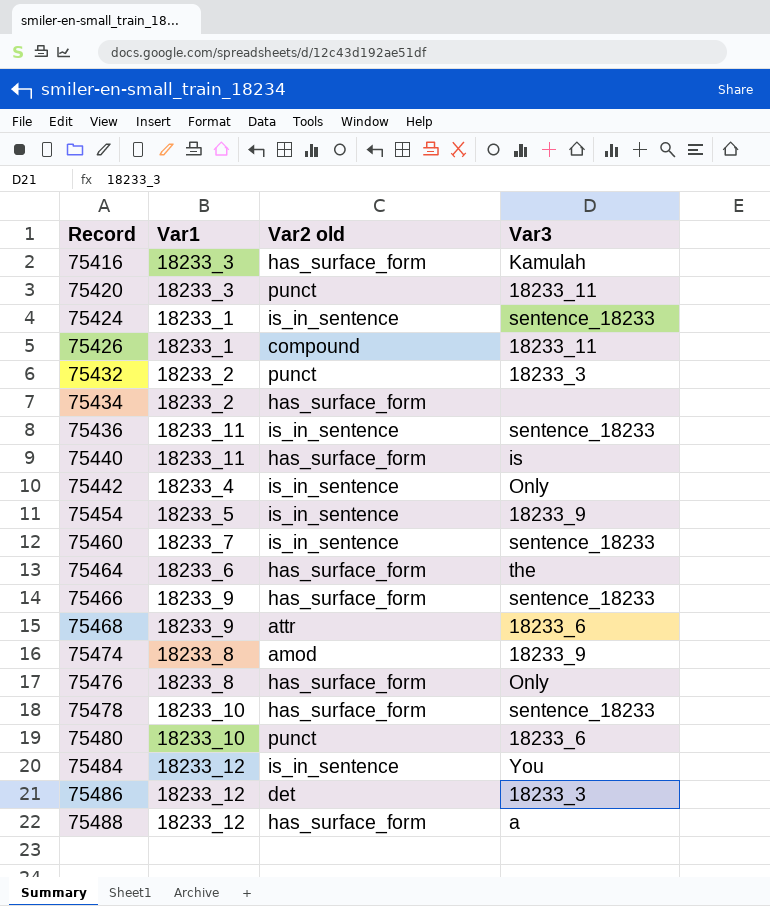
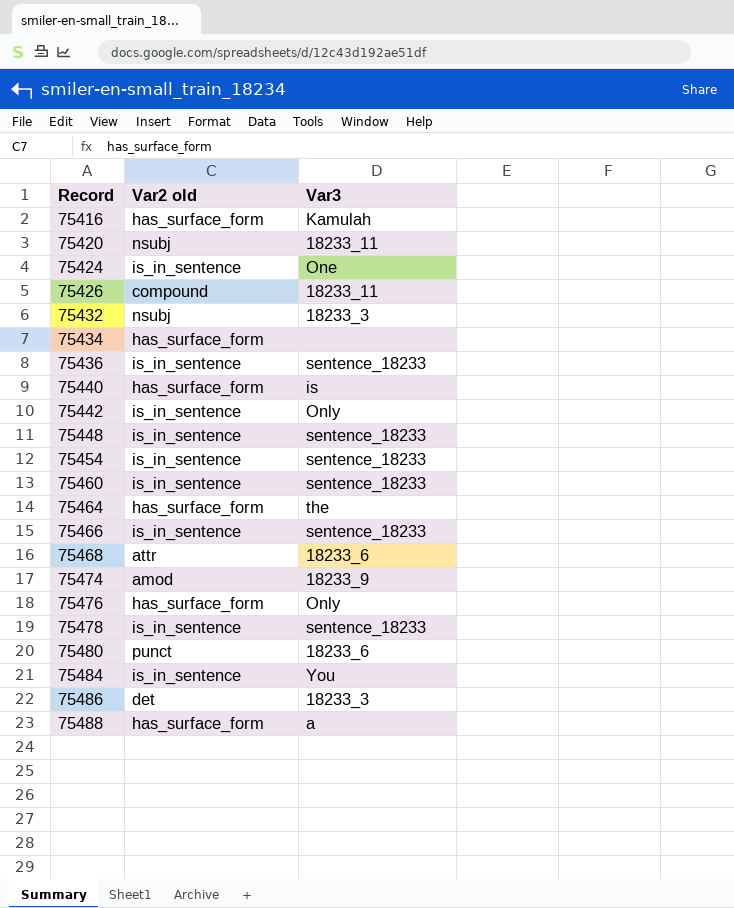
column Var1 | position: 2 -> none
75420 | Var2 old: punct -> nsubj
75424 | Var3: sentence_18233 -> One
75432 | Var2 old: punct -> nsubj
row 75448: none -> is_in_sentence | sentence_18233
75454 | Var3: 18233_9 -> sentence_18233
75466 | Var2 old: has_surface_form -> is_in_sentence
75478 | Var2 old: has_surface_form -> is_in_sentence

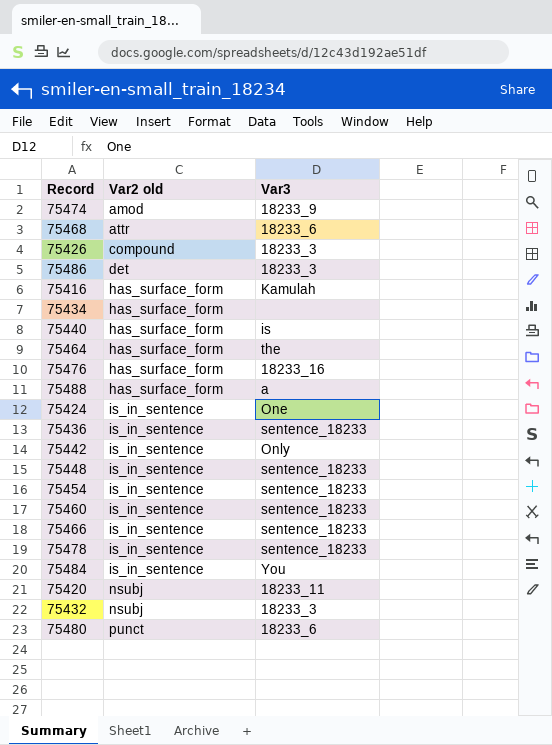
row order: Record ascending -> Var2 old ascending
75426 | Var3: 18233_11 -> 18233_3
75476 | Var3: Only -> 18233_16

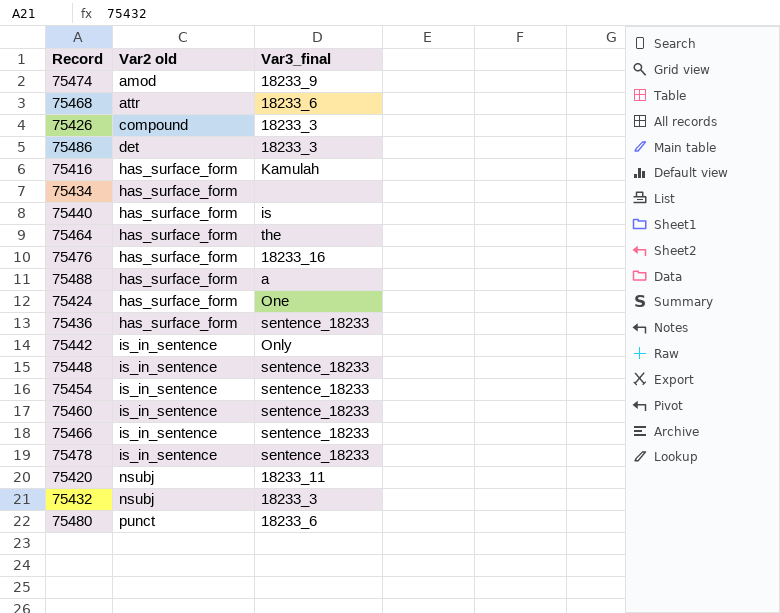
column name: Var3 -> Var3_final
row 75484: is_in_sentence | You -> none
75424 | Var2 old: is_in_sentence -> has_surface_form
75436 | Var2 old: is_in_sentence -> has_surface_form

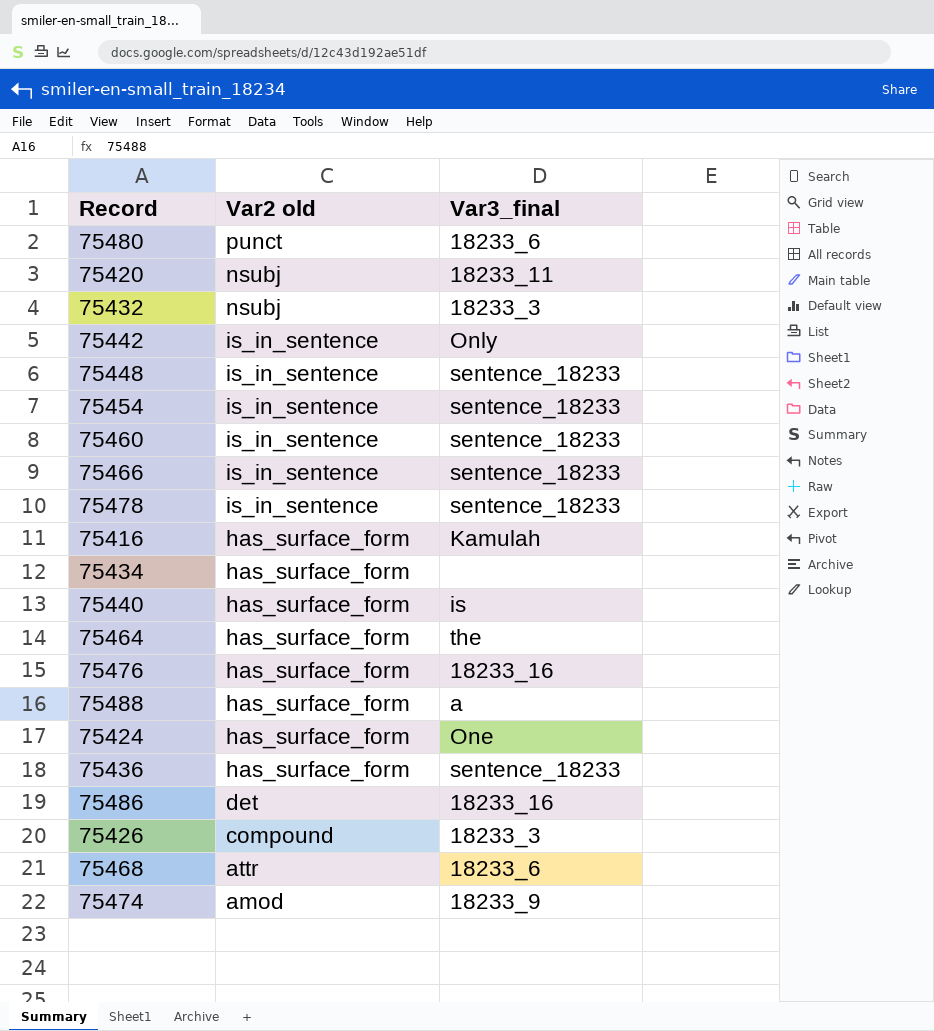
row order: Var2 old ascending -> Var2 old descending
75486 | Var3_final: 18233_3 -> 18233_16

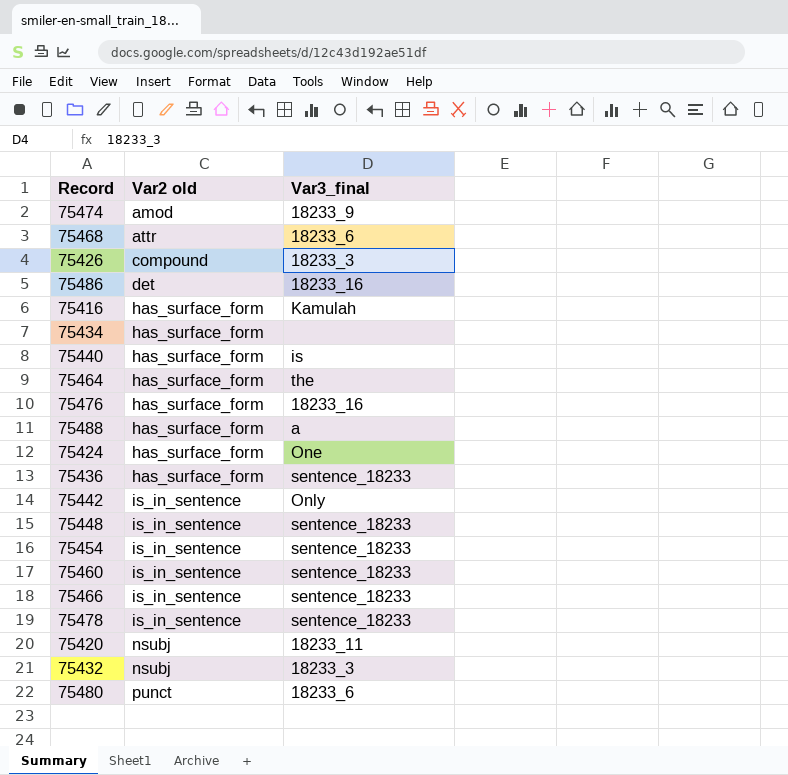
row order: Var2 old descending -> Var2 old ascending

